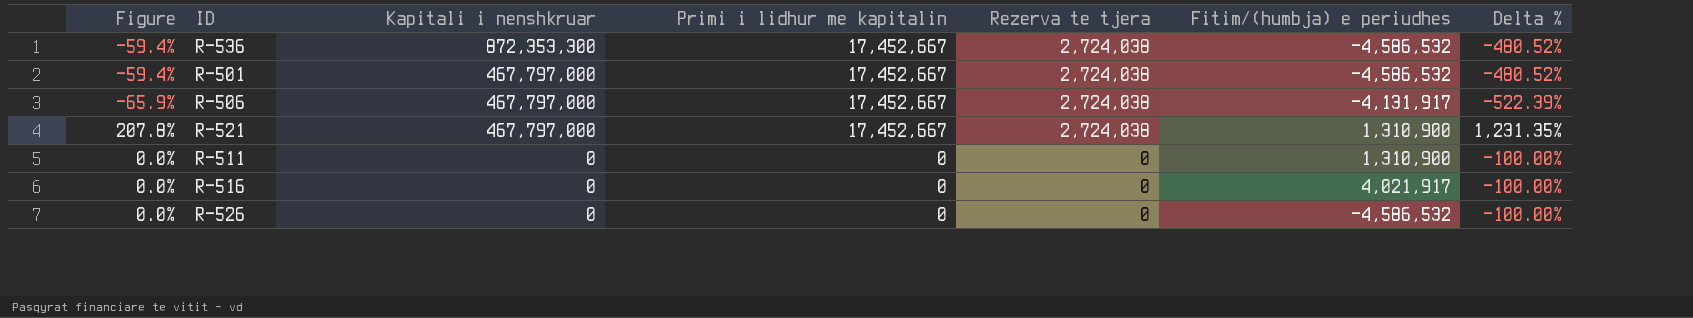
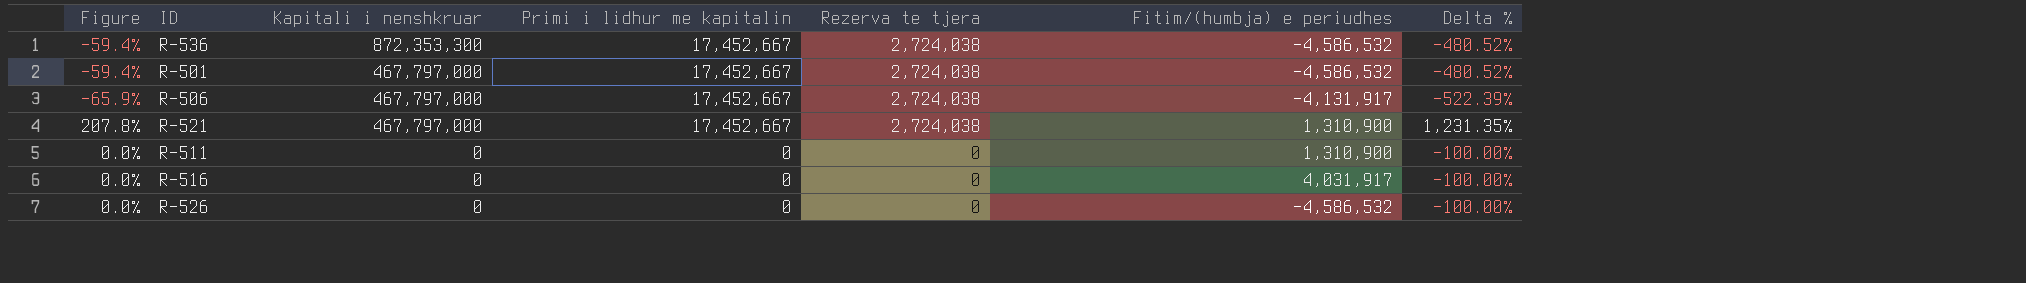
R-516 | Fitim/(humbja) e periudhes: 4,021,917 -> 4,031,917

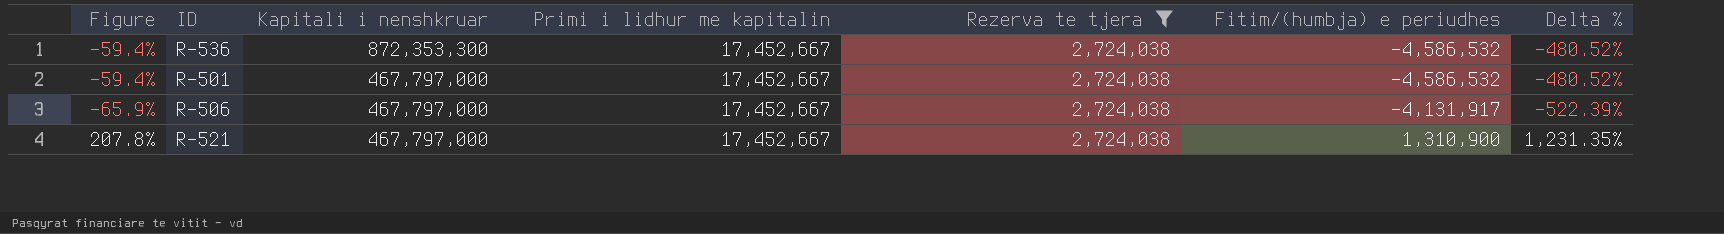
filter: none -> Rezerva te tjera = 2,724,038

